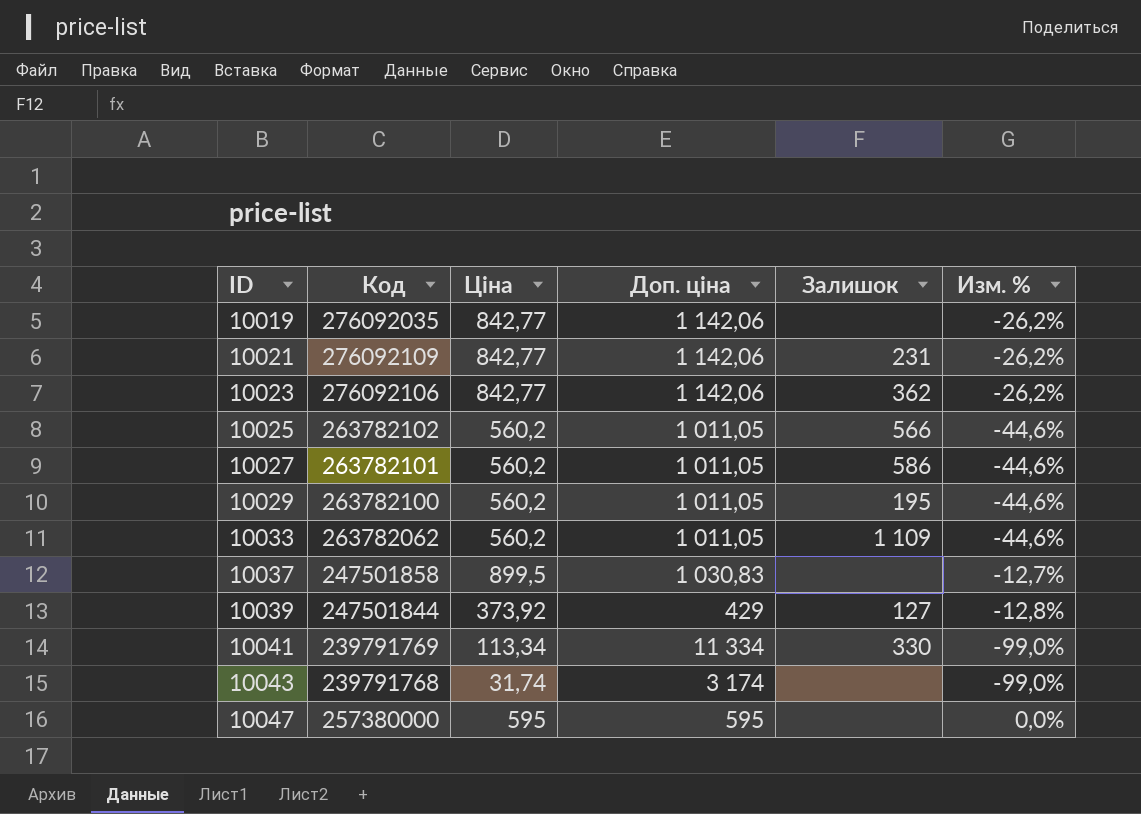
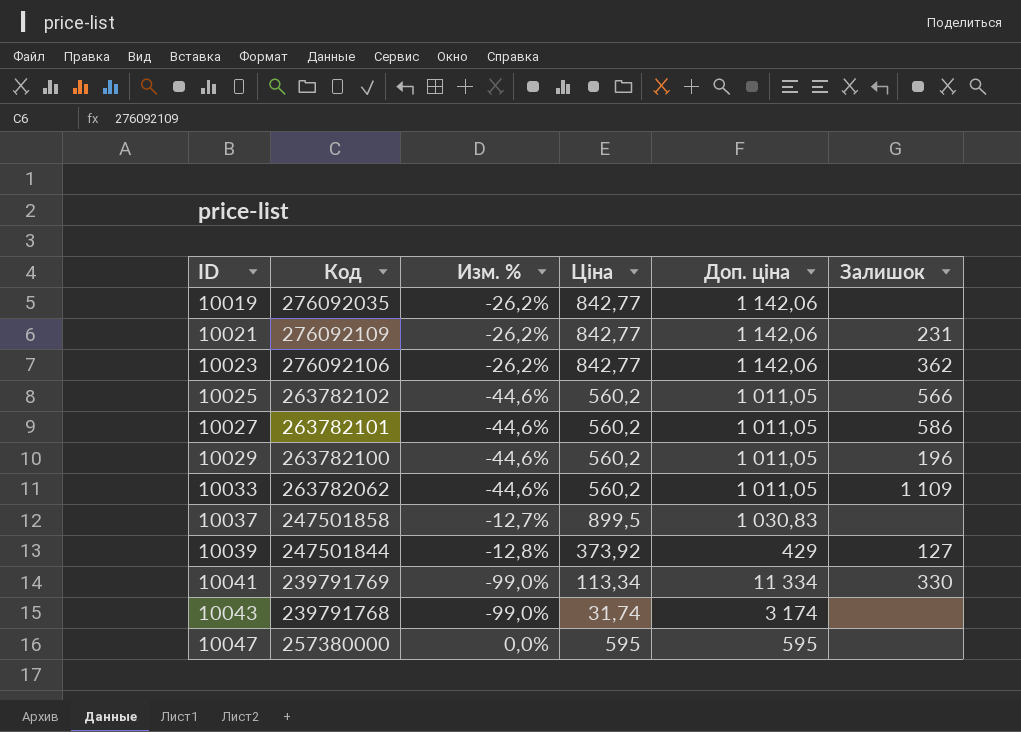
column Изм. % | position: 6 -> 3
10029 | Залишок: 195 -> 196

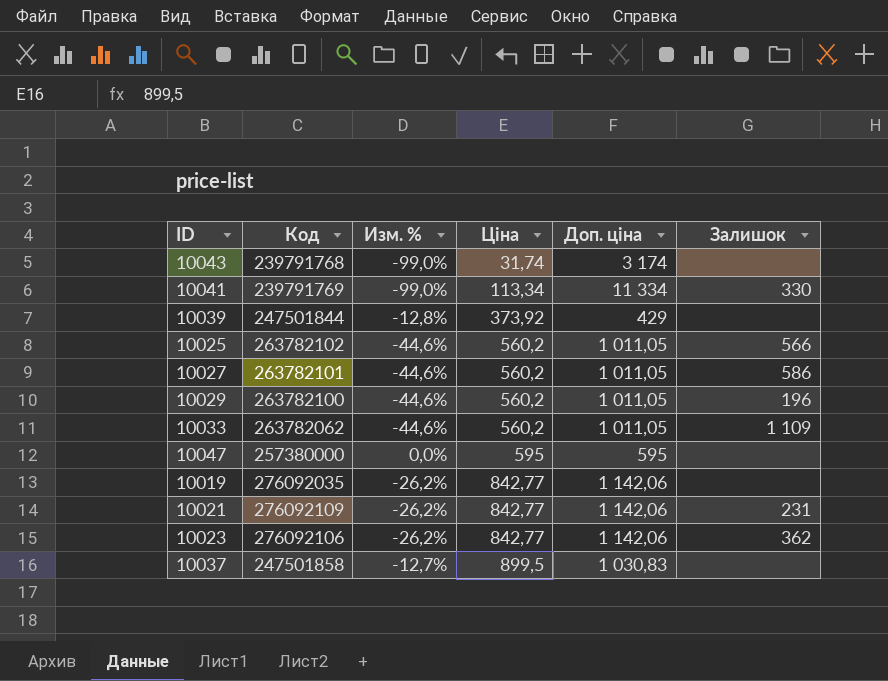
row order: ID ascending -> Ціна ascending
10039 | Залишок: 127 -> none

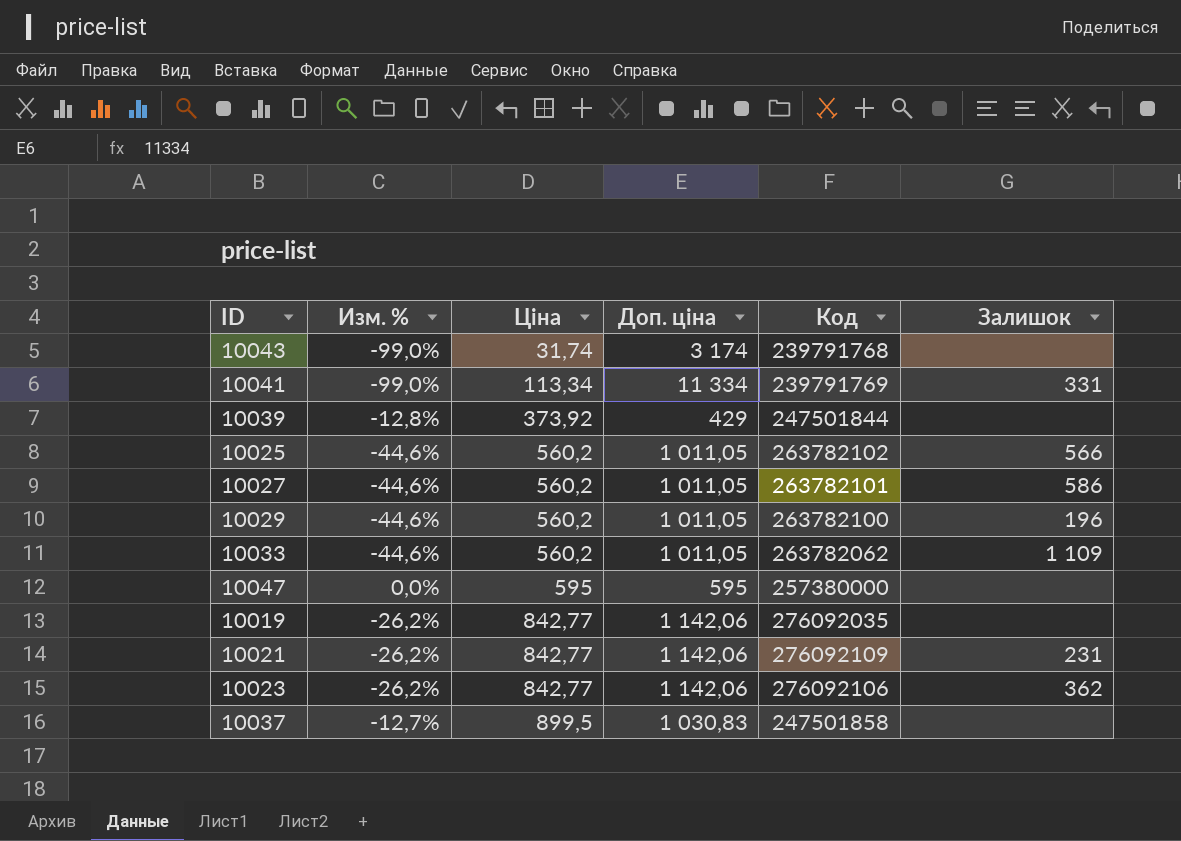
column Код | position: 2 -> 5
10041 | Залишок: 330 -> 331

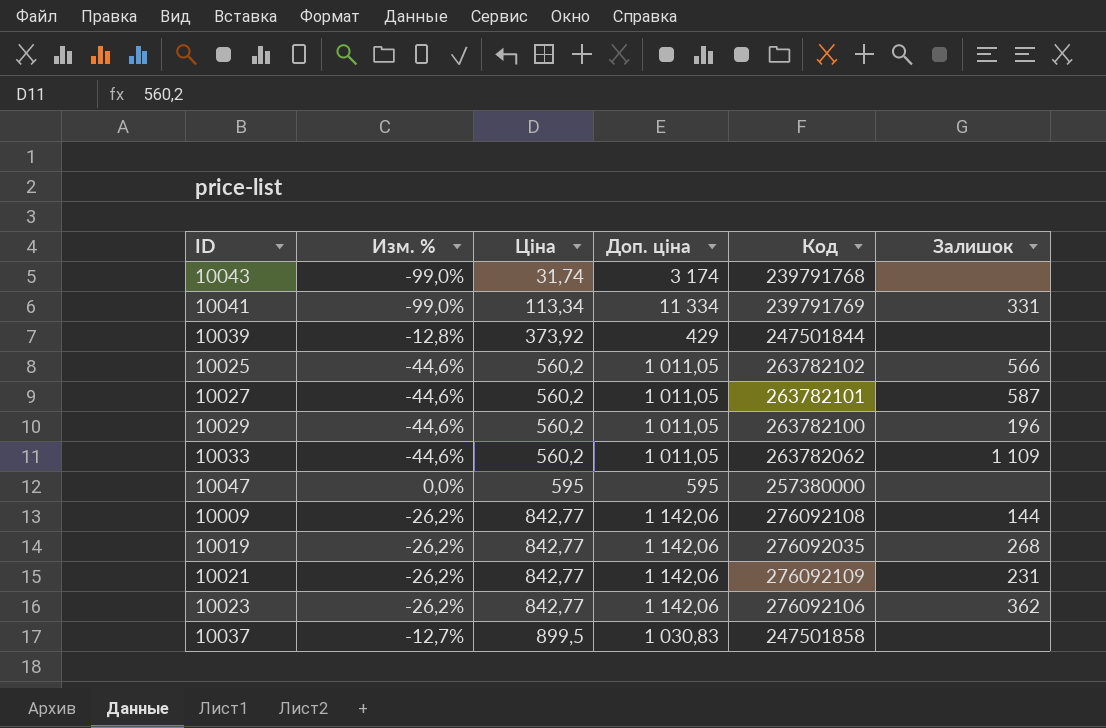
10027 | Залишок: 586 -> 587
row 10009: none -> -26,2% | 842,77 | 1 142,06 | 276092108 | 144
10019 | Залишок: none -> 268

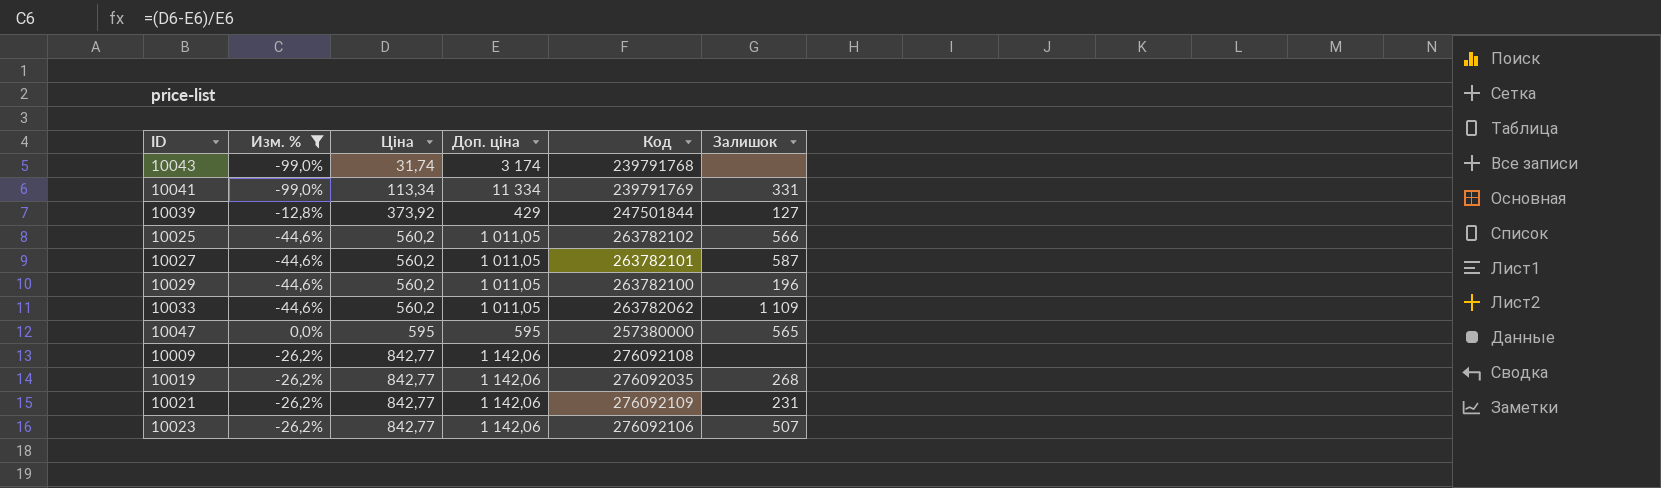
filter: none -> Изм. % != -12,7%
10039 | Залишок: none -> 127
10047 | Залишок: none -> 565
10009 | Залишок: 144 -> none
10023 | Залишок: 362 -> 507

